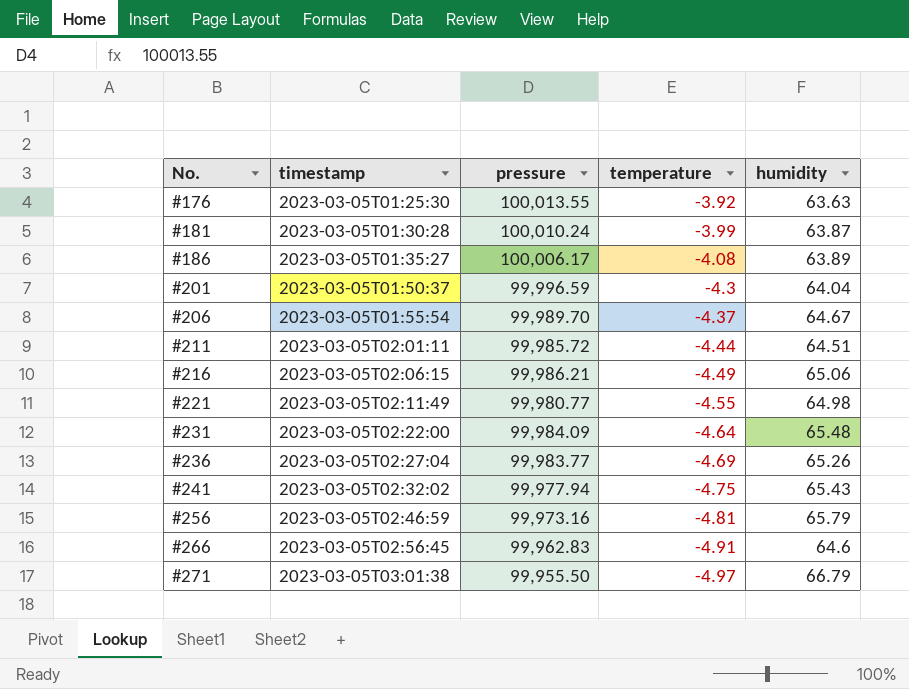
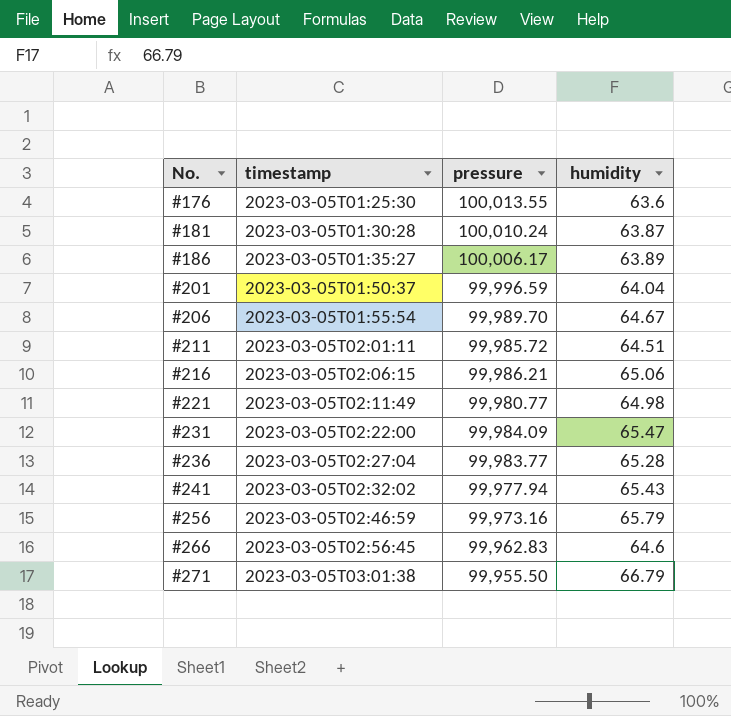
column temperature | position: 4 -> none
#176 | humidity: 63.63 -> 63.6
#231 | humidity: 65.48 -> 65.47
#236 | humidity: 65.26 -> 65.28

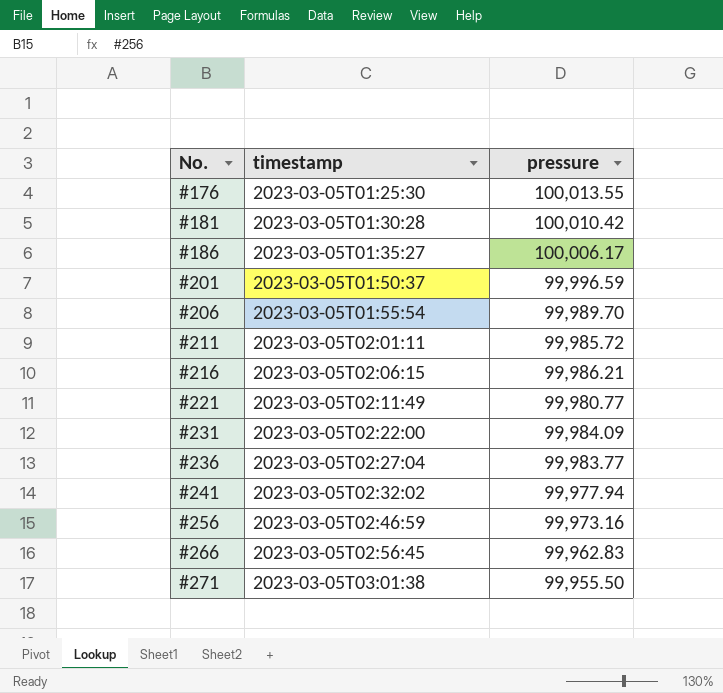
column humidity | position: 4 -> none
#181 | pressure: 100,010.24 -> 100,010.42

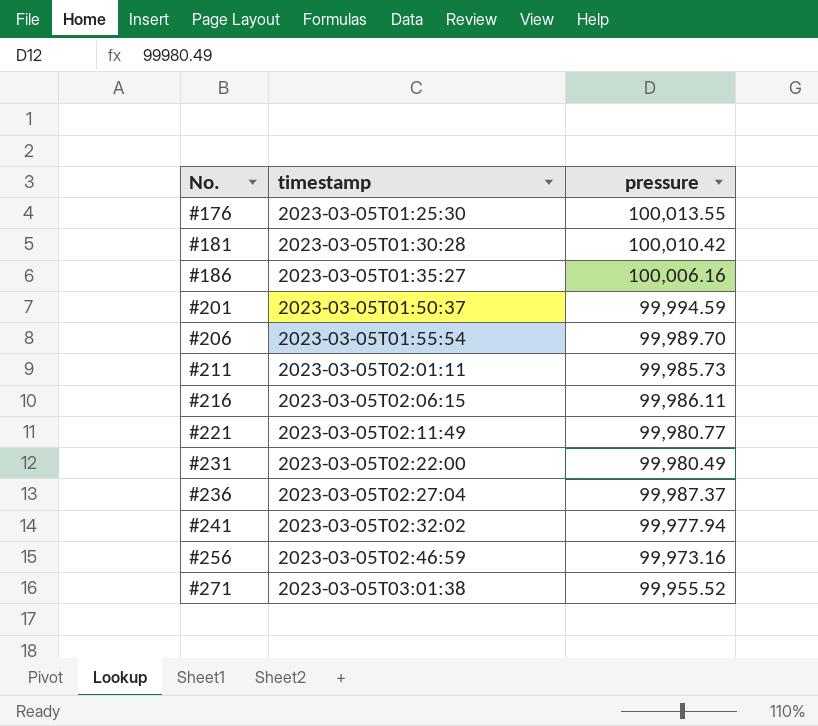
row #266: 2023-03-05T02:56:45 | 99,962.83 -> none
#186 | pressure: 100,006.17 -> 100,006.16
#201 | pressure: 99,996.59 -> 99,994.59
#211 | pressure: 99,985.72 -> 99,985.73
#216 | pressure: 99,986.21 -> 99,986.11
#231 | pressure: 99,984.09 -> 99,980.49
#236 | pressure: 99,983.77 -> 99,987.37
#271 | pressure: 99,955.50 -> 99,955.52

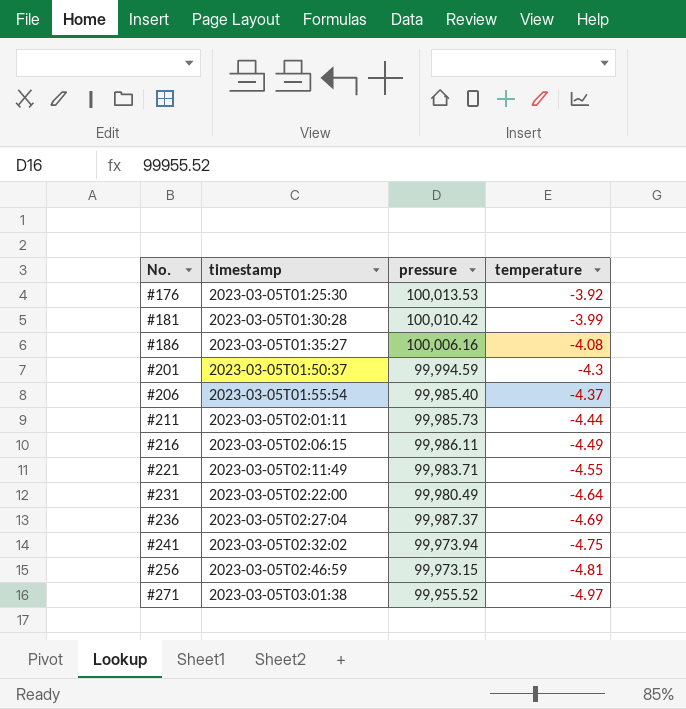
column temperature | position: none -> 4
#176 | pressure: 100,013.55 -> 100,013.53
#206 | pressure: 99,989.70 -> 99,985.40
#221 | pressure: 99,980.77 -> 99,983.71
#241 | pressure: 99,977.94 -> 99,973.94
#256 | pressure: 99,973.16 -> 99,973.15

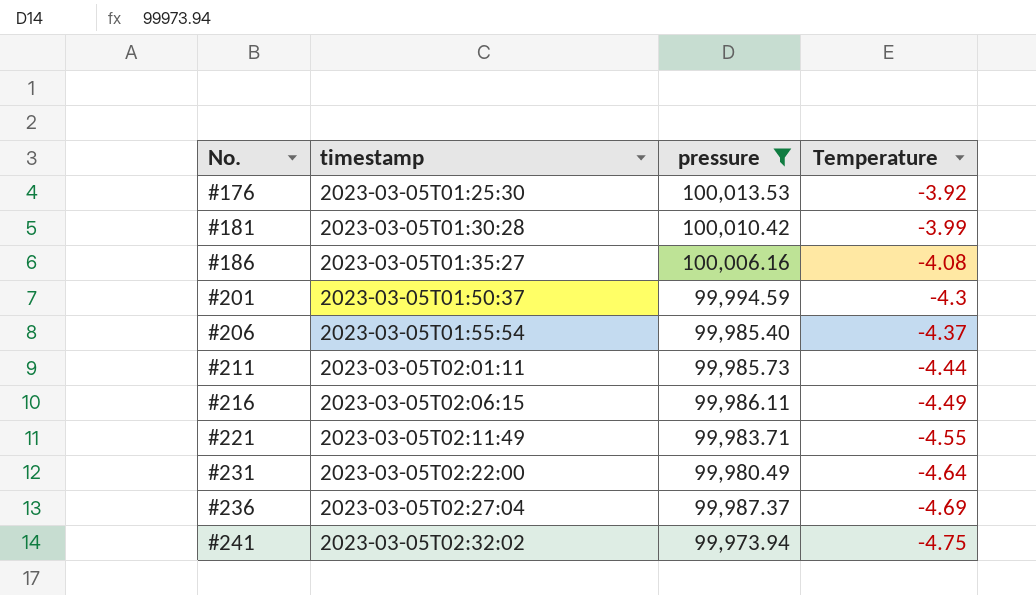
filter: none -> pressure >= 99,973.94
column name: temperature -> Temperature

